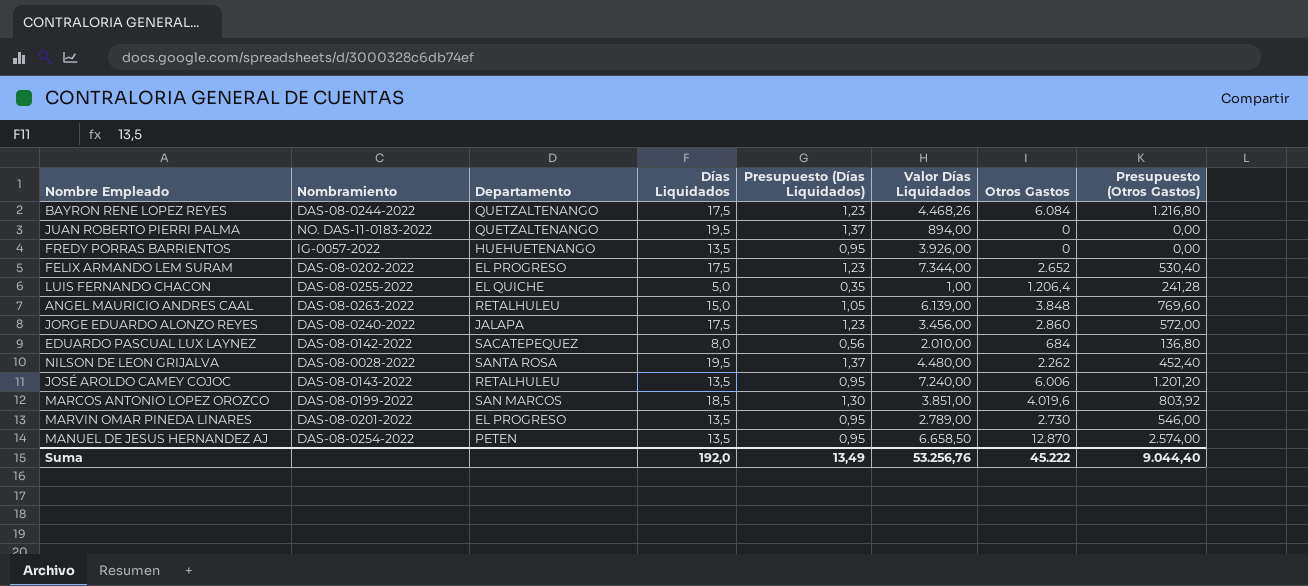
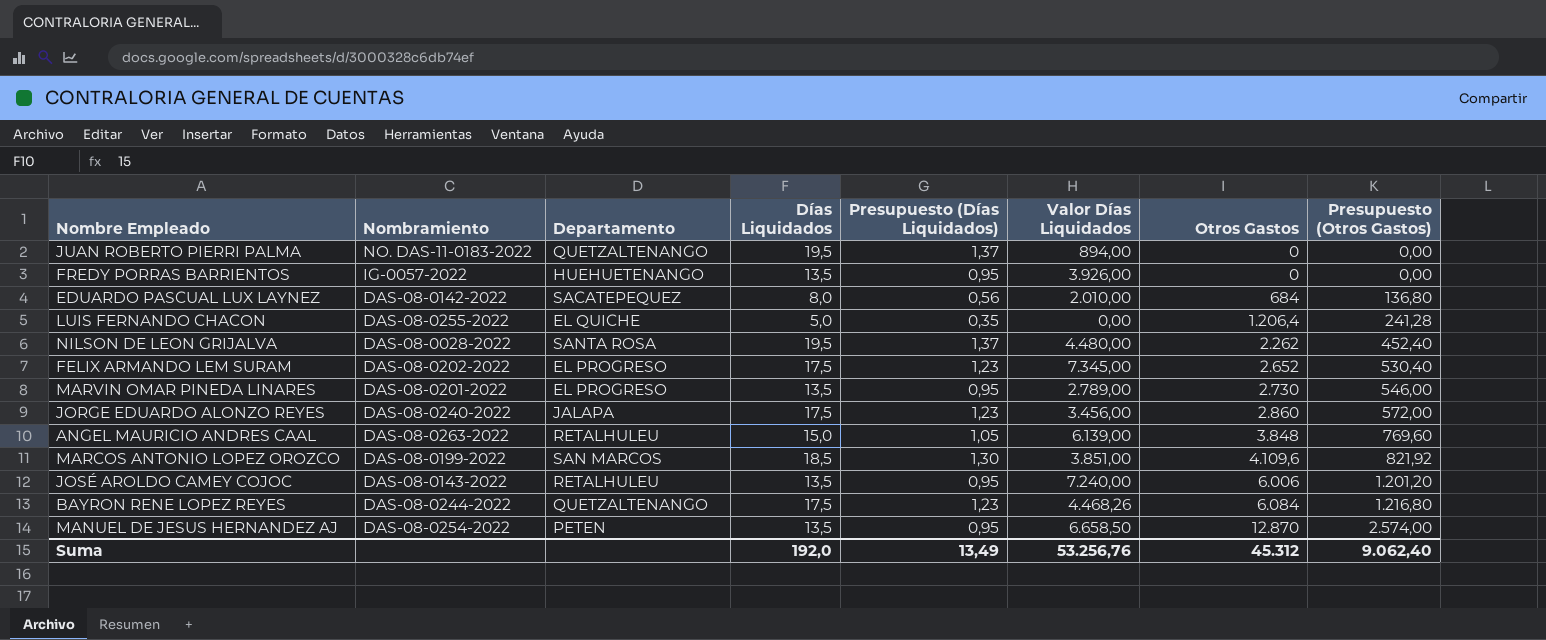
row order: none -> Otros Gastos ascending
LUIS FERNANDO CHACON | Valor Días Liquidados: 1,00 -> 0,00
FELIX ARMANDO LEM SURAM | Valor Días Liquidados: 7.344,00 -> 7.345,00
MARCOS ANTONIO LOPEZ OROZCO | Otros Gastos: 4.019,6 -> 4.109,6
MARCOS ANTONIO LOPEZ OROZCO | Presupuesto (Otros Gastos): 803,92 -> 821,92
Suma | Otros Gastos: 45.222 -> 45.312
Suma | Presupuesto (Otros Gastos): 9.044,40 -> 9.062,40

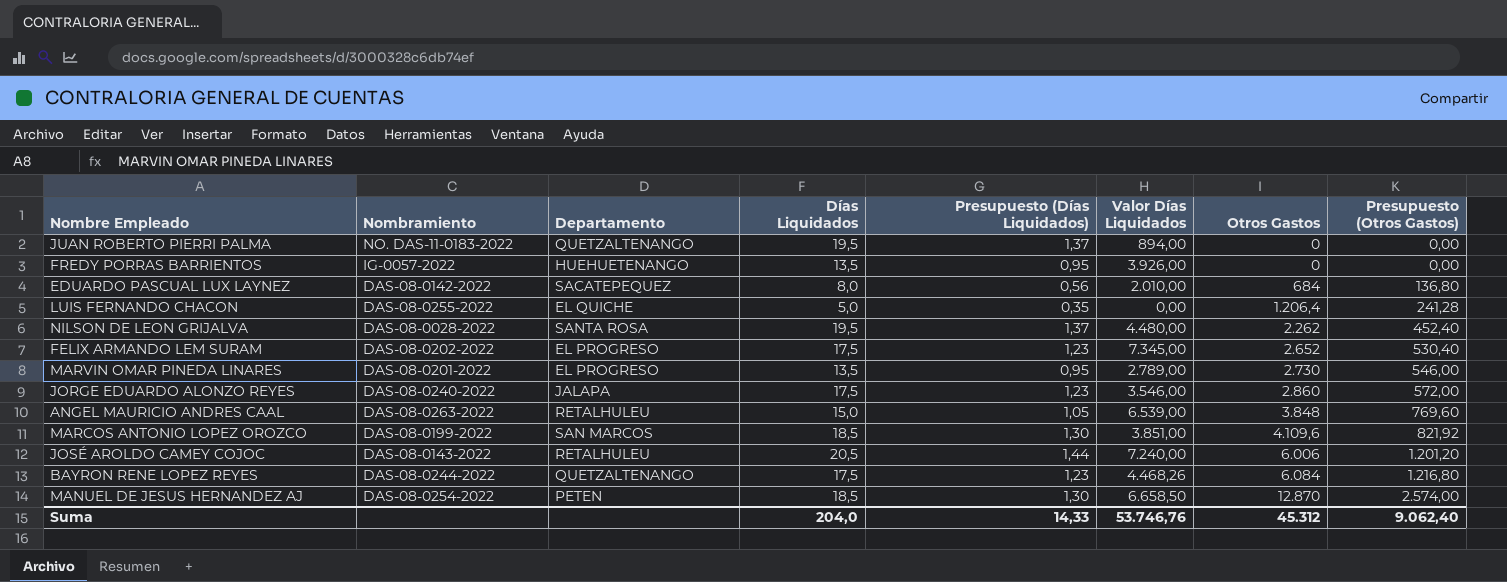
JORGE EDUARDO ALONZO REYES | Valor Días Liquidados: 3.456,00 -> 3.546,00
ANGEL MAURICIO ANDRES CAAL | Valor Días Liquidados: 6.139,00 -> 6.539,00
JOSÉ AROLDO CAMEY COJOC | Días Liquidados: 13,5 -> 20,5
JOSÉ AROLDO CAMEY COJOC | Presupuesto (Días Liquidados): 0,95 -> 1,44
MANUEL DE JESUS HERNANDEZ AJ | Días Liquidados: 13,5 -> 18,5
MANUEL DE JESUS HERNANDEZ AJ | Presupuesto (Días Liquidados): 0,95 -> 1,30
Suma | Días Liquidados: 192,0 -> 204,0
Suma | Presupuesto (Días Liquidados): 13,49 -> 14,33
Suma | Valor Días Liquidados: 53.256,76 -> 53.746,76

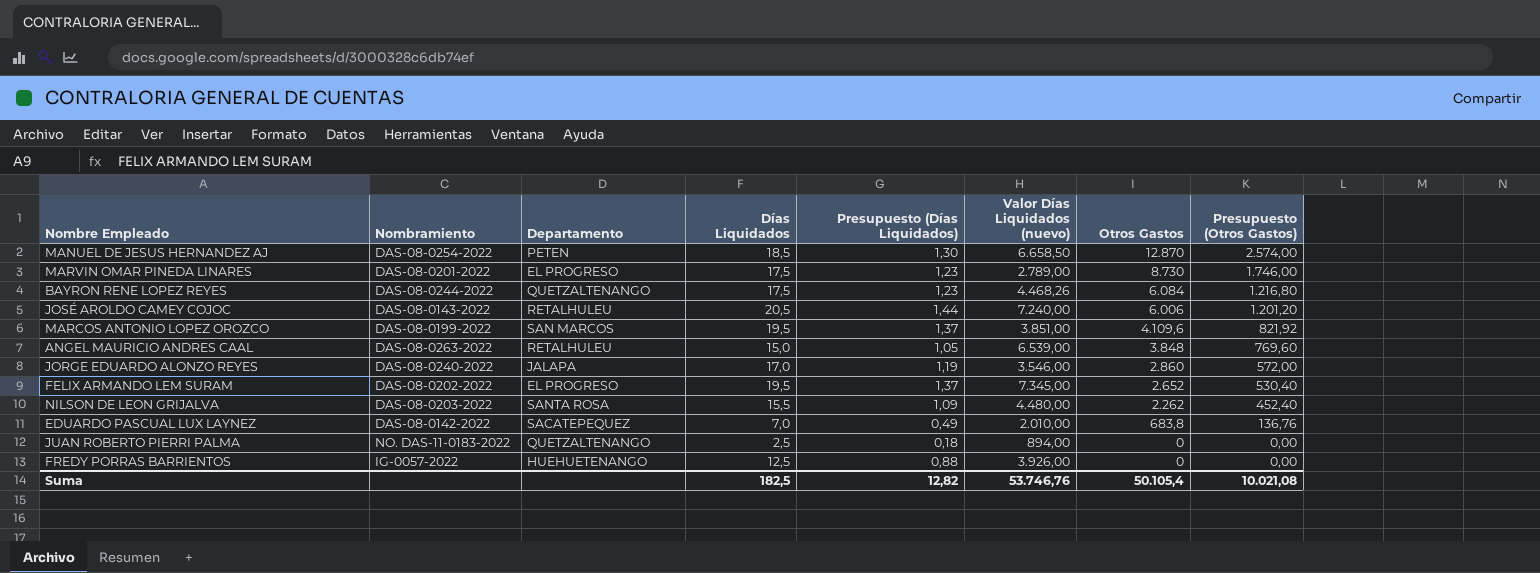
row order: Otros Gastos ascending -> Otros Gastos descending
column name: Valor Días Liquidados -> Valor Días Liquidados (nuevo)
row LUIS FERNANDO CHACON: DAS-08-0255-2022 | EL QUICHE | 5,0 | 0,35 | 0,00 | 1.206,4 | 241,28 -> none
MARVIN OMAR PINEDA LINARES | Días Liquidados: 13,5 -> 17,5
MARVIN OMAR PINEDA LINARES | Presupuesto (Días Liquidados): 0,95 -> 1,23
MARVIN OMAR PINEDA LINARES | Otros Gastos: 2.730 -> 8.730
MARVIN OMAR PINEDA LINARES | Presupuesto (Otros Gastos): 546,00 -> 1.746,00
MARCOS ANTONIO LOPEZ OROZCO | Días Liquidados: 18,5 -> 19,5
MARCOS ANTONIO LOPEZ OROZCO | Presupuesto (Días Liquidados): 1,30 -> 1,37
JORGE EDUARDO ALONZO REYES | Días Liquidados: 17,5 -> 17,0
JORGE EDUARDO ALONZO REYES | Presupuesto (Días Liquidados): 1,23 -> 1,19
FELIX ARMANDO LEM SURAM | Días Liquidados: 17,5 -> 19,5
FELIX ARMANDO LEM SURAM | Presupuesto (Días Liquidados): 1,23 -> 1,37
NILSON DE LEON GRIJALVA | Nombramiento: DAS-08-0028-2022 -> DAS-08-0203-2022
NILSON DE LEON GRIJALVA | Días Liquidados: 19,5 -> 15,5
NILSON DE LEON GRIJALVA | Presupuesto (Días Liquidados): 1,37 -> 1,09
EDUARDO PASCUAL LUX LAYNEZ | Días Liquidados: 8,0 -> 7,0
EDUARDO PASCUAL LUX LAYNEZ | Presupuesto (Días Liquidados): 0,56 -> 0,49
EDUARDO PASCUAL LUX LAYNEZ | Otros Gastos: 684 -> 683,8
EDUARDO PASCUAL LUX LAYNEZ | Presupuesto (Otros Gastos): 136,80 -> 136,76
JUAN ROBERTO PIERRI PALMA | Días Liquidados: 19,5 -> 2,5
JUAN ROBERTO PIERRI PALMA | Presupuesto (Días Liquidados): 1,37 -> 0,18
FREDY PORRAS BARRIENTOS | Días Liquidados: 13,5 -> 12,5
FREDY PORRAS BARRIENTOS | Presupuesto (Días Liquidados): 0,95 -> 0,88
Suma | Días Liquidados: 204,0 -> 182,5
Suma | Presupuesto (Días Liquidados): 14,33 -> 12,82
Suma | Otros Gastos: 45.312 -> 50.105,4
Suma | Presupuesto (Otros Gastos): 9.062,40 -> 10.021,08

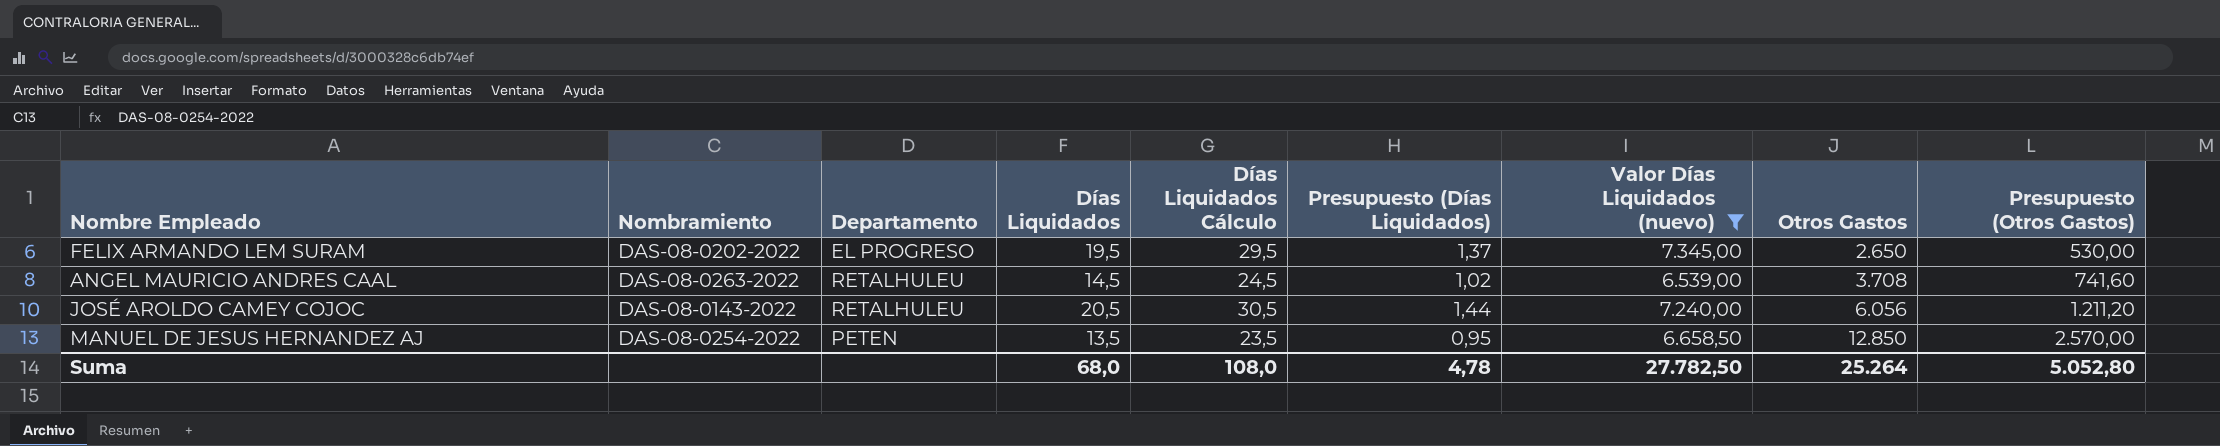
filter: none -> Valor Días Liquidados (nuevo) >= 6.539,00
row order: Otros Gastos descending -> Otros Gastos ascending
column Días Liquidados Cálculo | formula: none -> [Días Liquidados] + 10
FELIX ARMANDO LEM SURAM | Otros Gastos: 2.652 -> 2.650
FELIX ARMANDO LEM SURAM | Presupuesto (Otros Gastos): 530,40 -> 530,00
ANGEL MAURICIO ANDRES CAAL | Días Liquidados: 15,0 -> 14,5
ANGEL MAURICIO ANDRES CAAL | Presupuesto (Días Liquidados): 1,05 -> 1,02
ANGEL MAURICIO ANDRES CAAL | Otros Gastos: 3.848 -> 3.708
ANGEL MAURICIO ANDRES CAAL | Presupuesto (Otros Gastos): 769,60 -> 741,60
JOSÉ AROLDO CAMEY COJOC | Otros Gastos: 6.006 -> 6.056
JOSÉ AROLDO CAMEY COJOC | Presupuesto (Otros Gastos): 1.201,20 -> 1.211,20
MANUEL DE JESUS HERNANDEZ AJ | Días Liquidados: 18,5 -> 13,5
MANUEL DE JESUS HERNANDEZ AJ | Presupuesto (Días Liquidados): 1,30 -> 0,95
MANUEL DE JESUS HERNANDEZ AJ | Otros Gastos: 12.870 -> 12.850
MANUEL DE JESUS HERNANDEZ AJ | Presupuesto (Otros Gastos): 2.574,00 -> 2.570,00
Suma | Días Liquidados: 182,5 -> 68,0
Suma | Presupuesto (Días Liquidados): 12,82 -> 4,78
Suma | Valor Días Liquidados (nuevo): 53.746,76 -> 27.782,50
Suma | Otros Gastos: 50.105,4 -> 25.264
Suma | Presupuesto (Otros Gastos): 10.021,08 -> 5.052,80

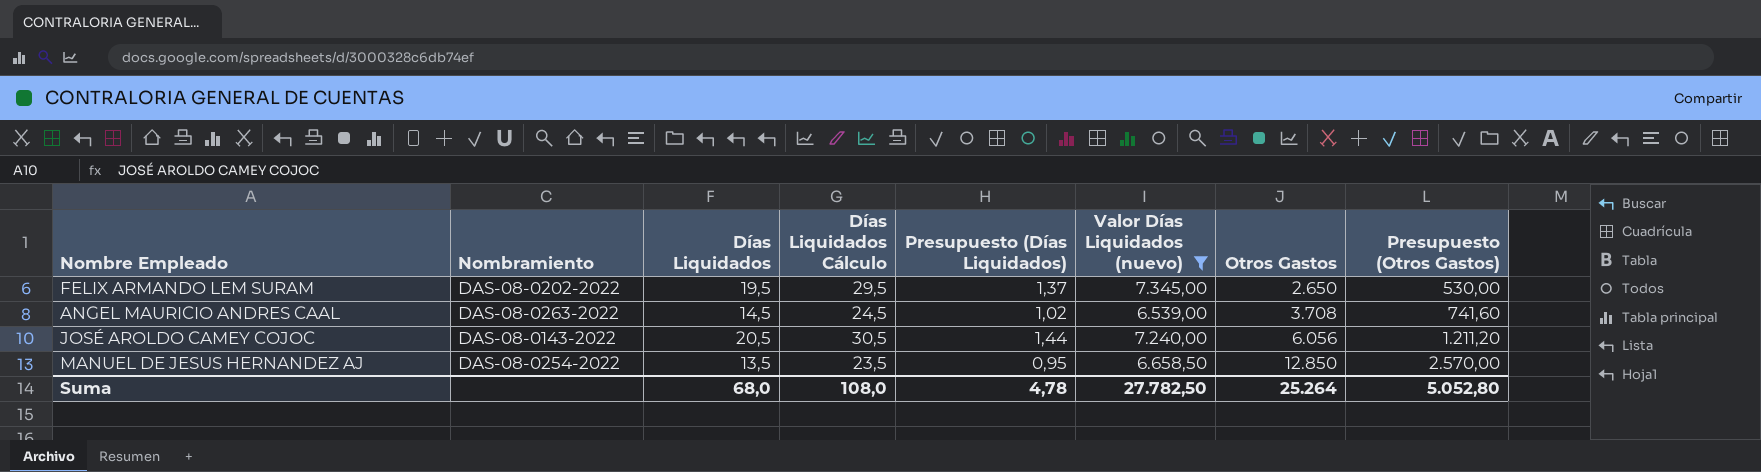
column Departamento | position: 3 -> none

